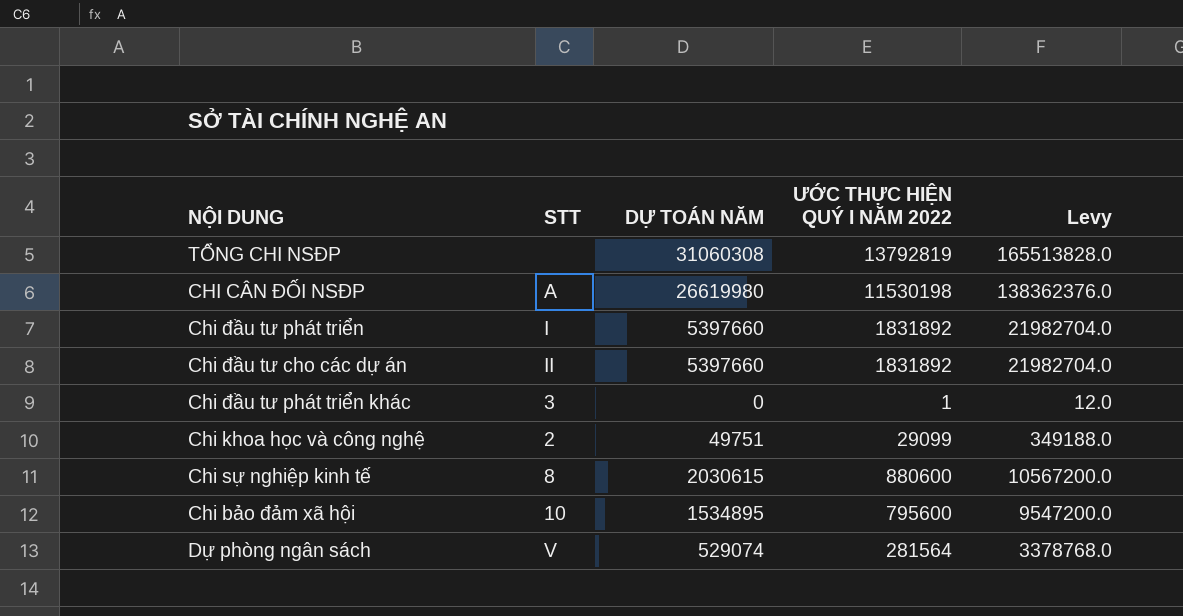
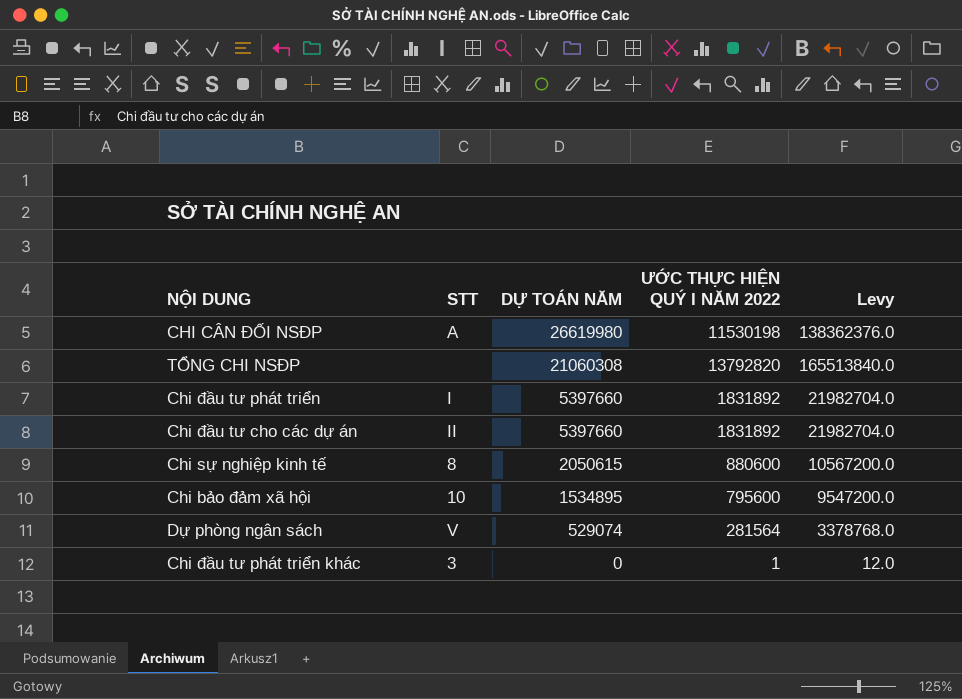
row order: none -> DỰ TOÁN NĂM descending
row Chi khoa học và công nghệ: 2 | 49751 | 29099 | 349188.0 -> none
TỔNG CHI NSĐP | DỰ TOÁN NĂM: 31060308 -> 21060308
TỔNG CHI NSĐP | ƯỚC THỰC HIỆN QUÝ I NĂM 2022: 13792819 -> 13792820
TỔNG CHI NSĐP | Levy: 165513828.0 -> 165513840.0
Chi sự nghiệp kinh tế | DỰ TOÁN NĂM: 2030615 -> 2050615

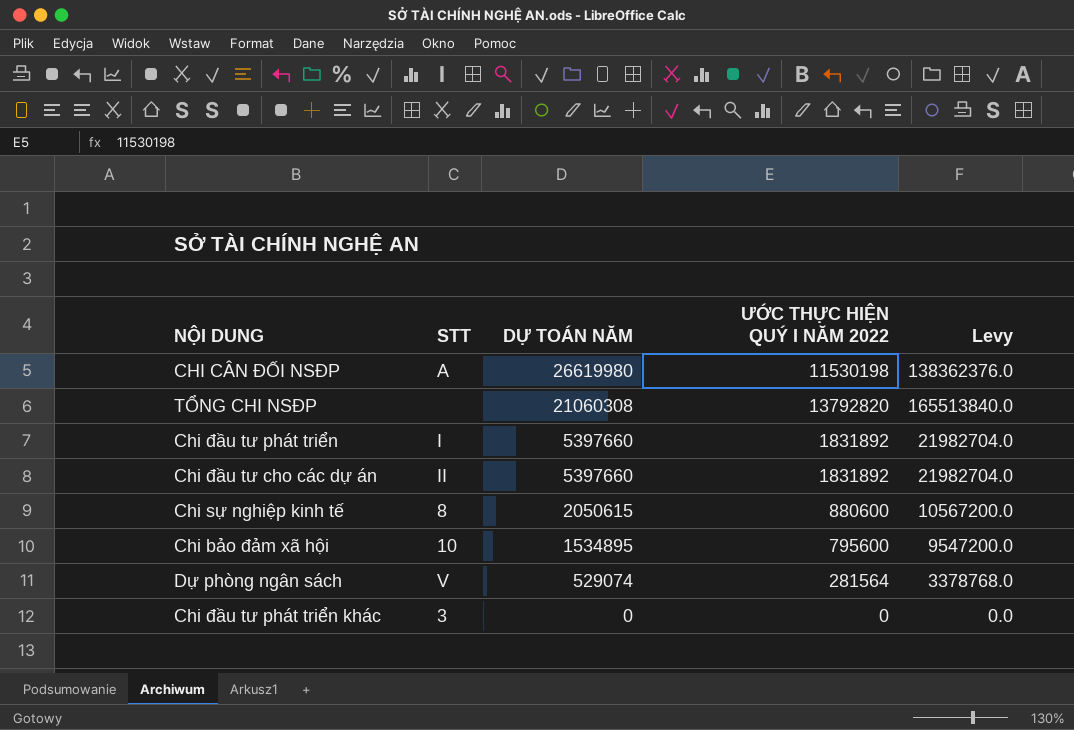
Chi đầu tư phát triển khác | ƯỚC THỰC HIỆN QUÝ I NĂM 2022: 1 -> 0
Chi đầu tư phát triển khác | Levy: 12.0 -> 0.0

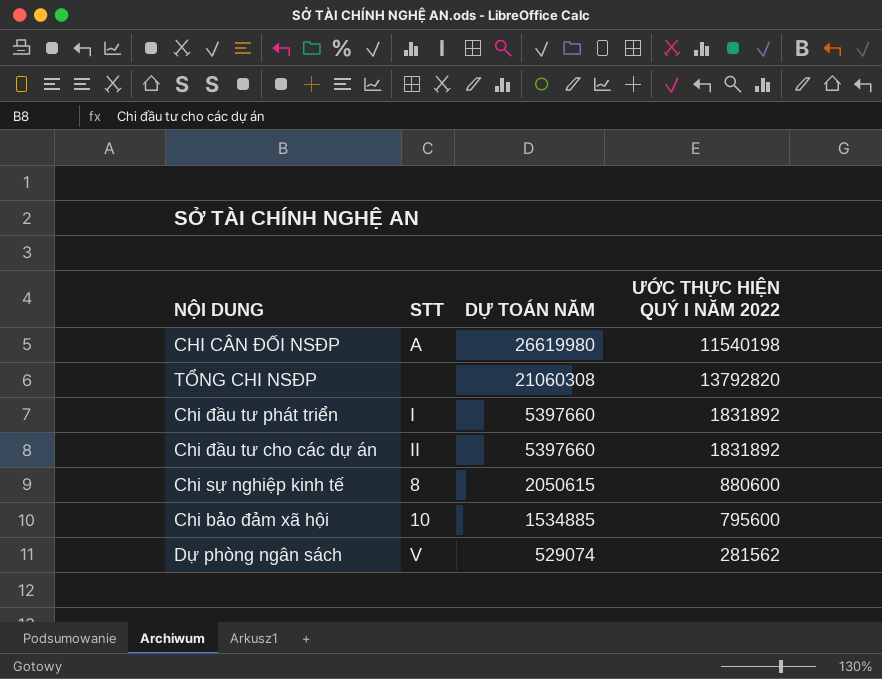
column Levy | formula: [ƯỚC THỰC HIỆN QUÝ I NĂM 2022] * 12 -> none
row Chi đầu tư phát triển khác: 3 | 0 | 0 | 0.0 -> none
CHI CÂN ĐỐI NSĐP | ƯỚC THỰC HIỆN QUÝ I NĂM 2022: 11530198 -> 11540198
Chi bảo đảm xã hội | DỰ TOÁN NĂM: 1534895 -> 1534885
Dự phòng ngân sách | ƯỚC THỰC HIỆN QUÝ I NĂM 2022: 281564 -> 281562

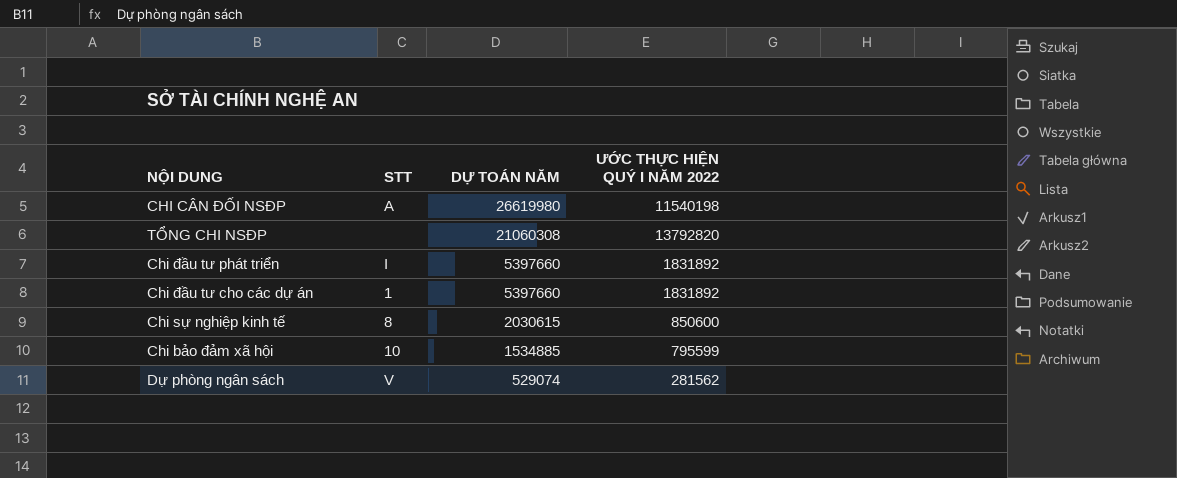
Chi đầu tư cho các dự án | STT: II -> 1
Chi sự nghiệp kinh tế | DỰ TOÁN NĂM: 2050615 -> 2030615
Chi sự nghiệp kinh tế | ƯỚC THỰC HIỆN QUÝ I NĂM 2022: 880600 -> 850600
Chi bảo đảm xã hội | ƯỚC THỰC HIỆN QUÝ I NĂM 2022: 795600 -> 795599

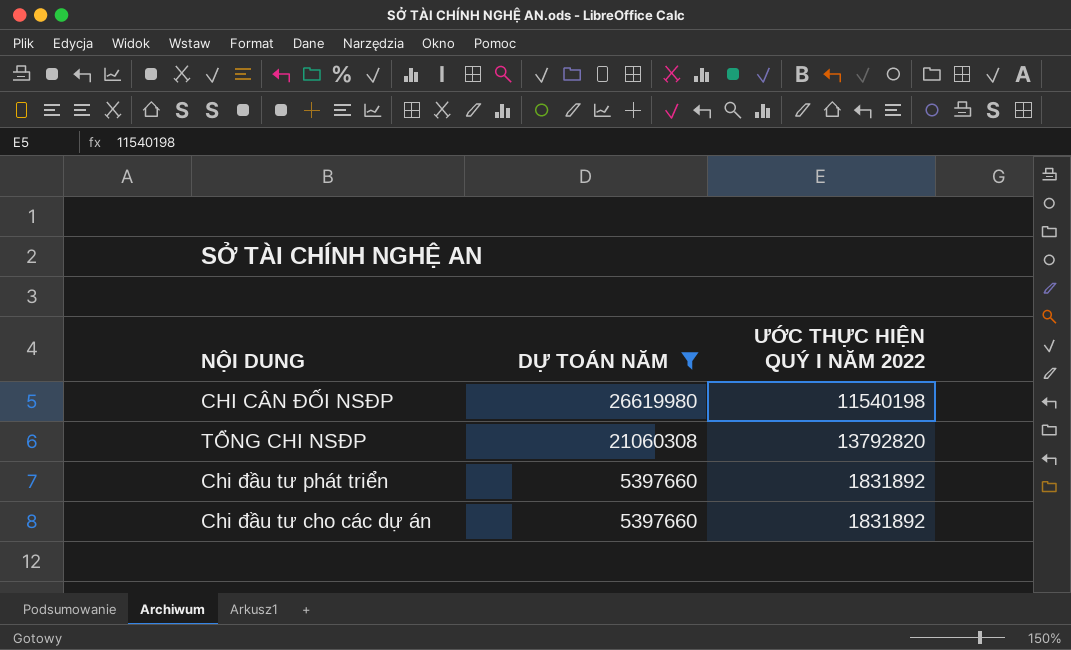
filter: none -> DỰ TOÁN NĂM >= 5397660
column STT | position: 2 -> none

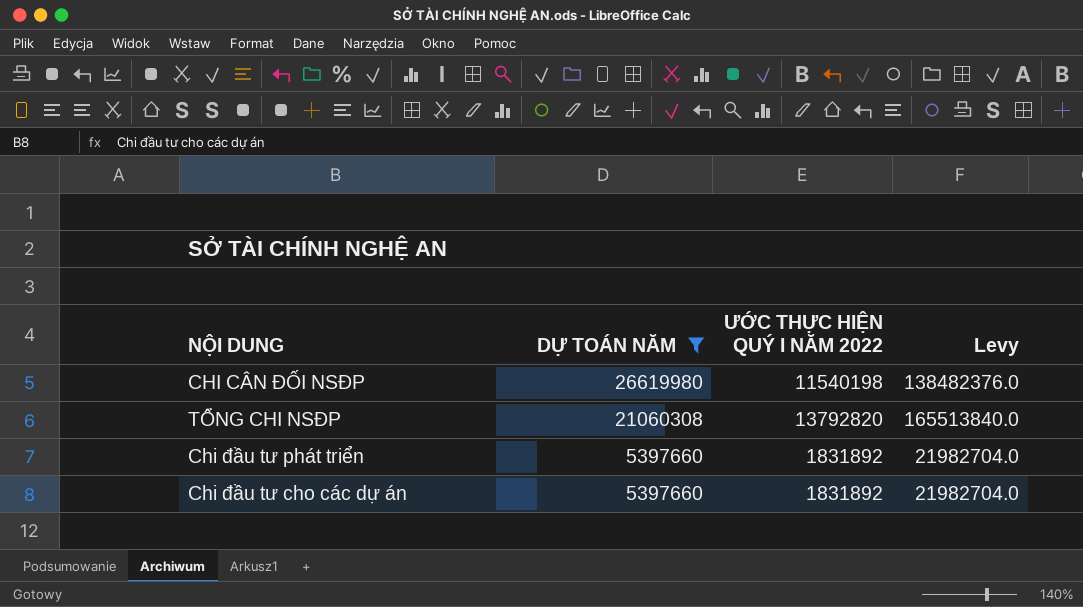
column Levy | formula: none -> [ƯỚC THỰC HIỆN QUÝ I NĂM 2022] * 12

